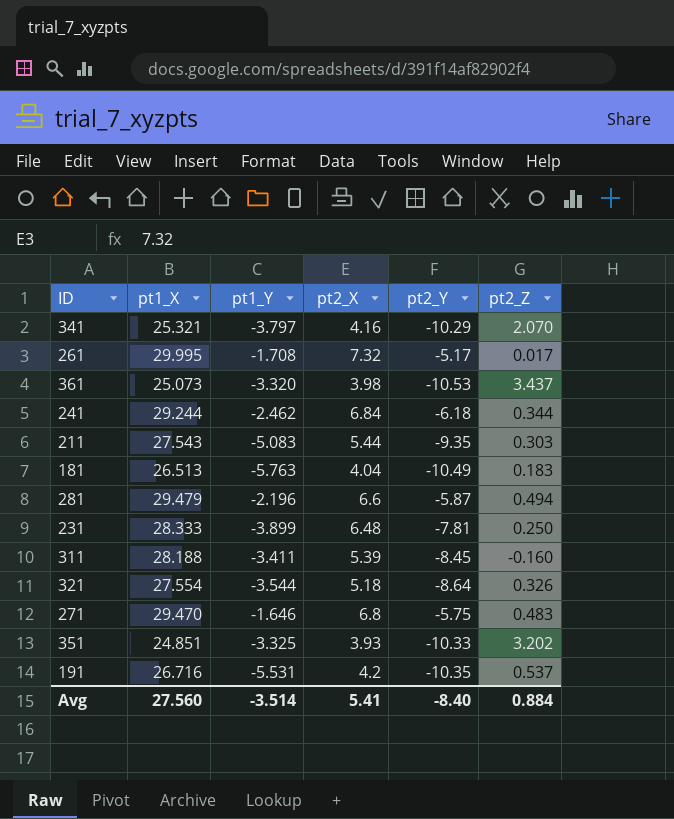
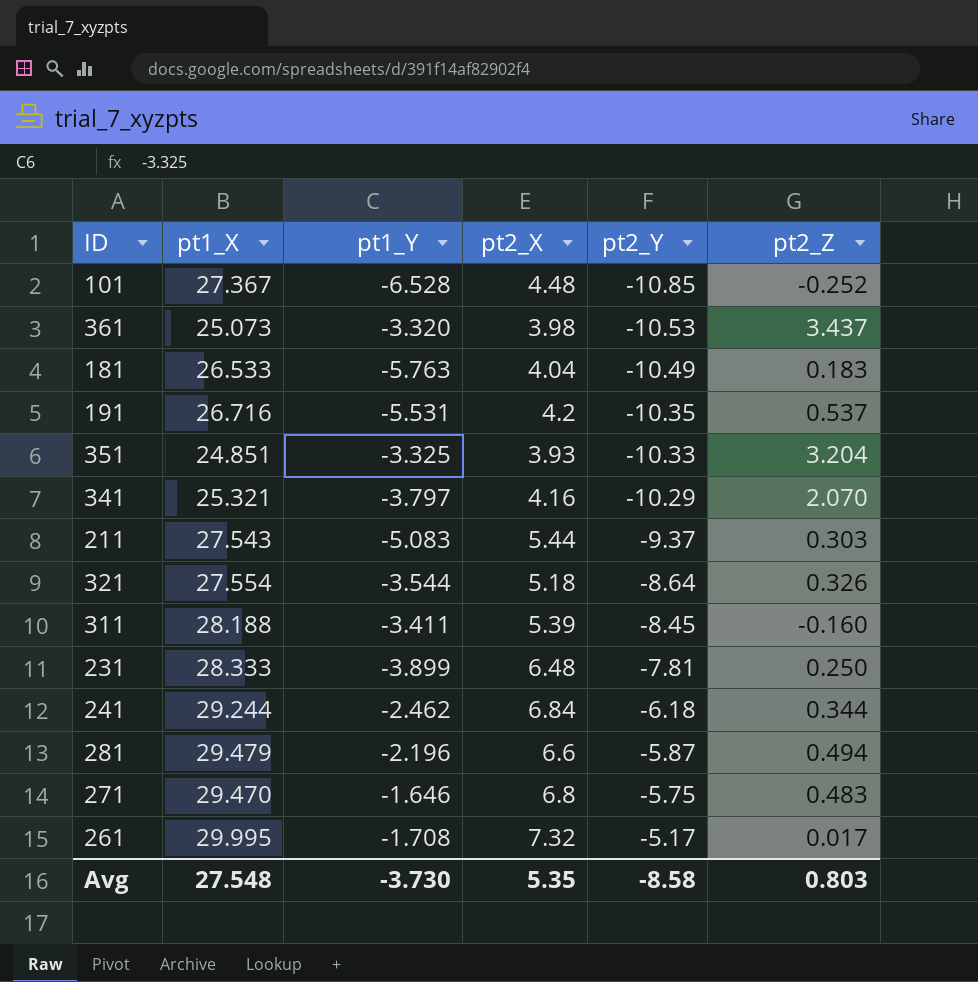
row order: none -> pt2_Y ascending
row 101: none -> 27.367 | -6.528 | 4.48 | -10.85 | -0.252
181 | pt1_X: 26.513 -> 26.533
351 | pt2_Z: 3.202 -> 3.204
211 | pt2_Y: -9.35 -> -9.37
Avg | pt1_X: 27.560 -> 27.548
Avg | pt1_Y: -3.514 -> -3.730
Avg | pt2_X: 5.41 -> 5.35
Avg | pt2_Y: -8.40 -> -8.58
Avg | pt2_Z: 0.884 -> 0.803

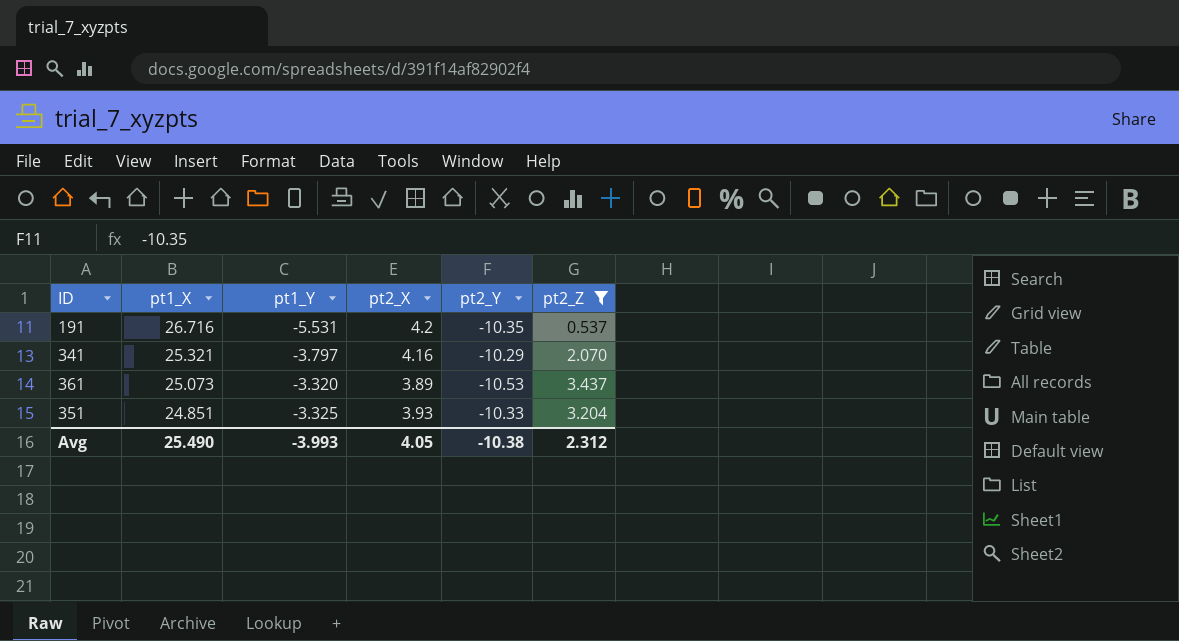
filter: none -> pt2_Z >= 0.537
row order: pt2_Y ascending -> pt1_X descending
361 | pt2_X: 3.98 -> 3.89
Avg | pt1_X: 27.548 -> 25.490
Avg | pt1_Y: -3.730 -> -3.993
Avg | pt2_X: 5.35 -> 4.05
Avg | pt2_Y: -8.58 -> -10.38
Avg | pt2_Z: 0.803 -> 2.312

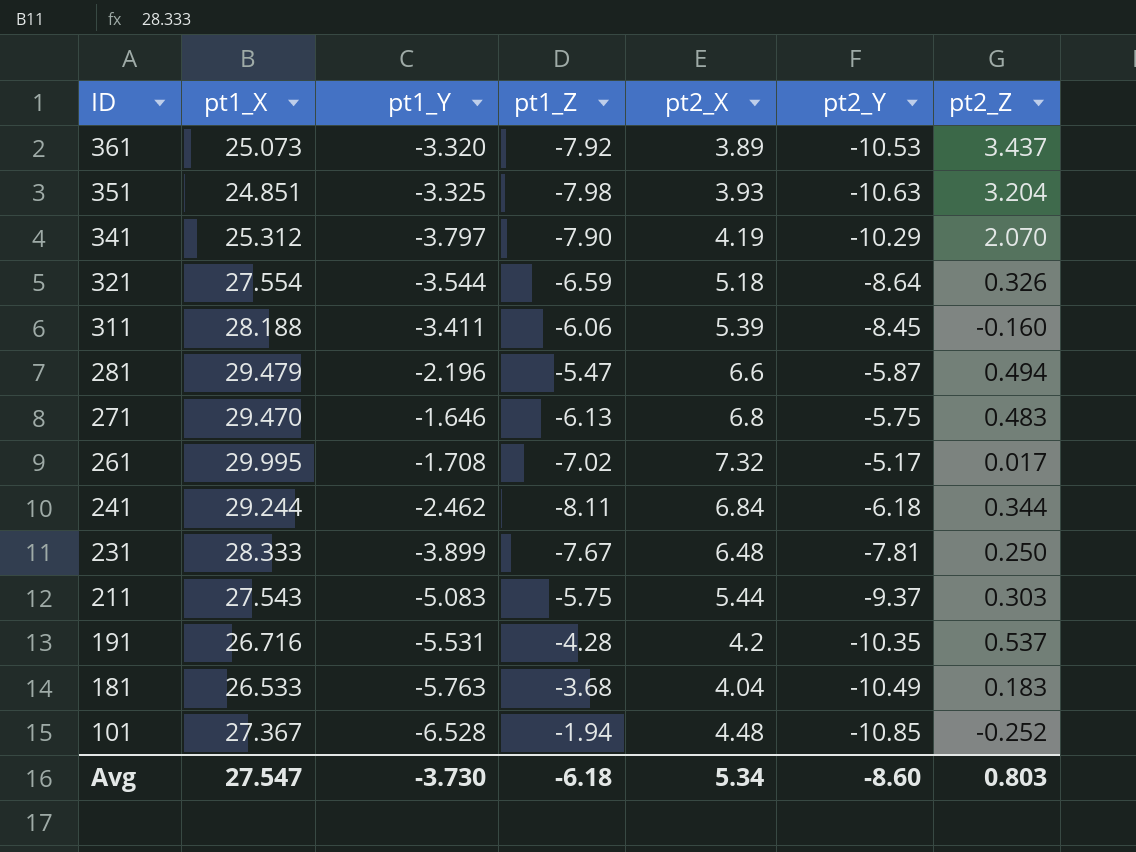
filter: pt2_Z >= 0.537 -> none
row order: pt1_X descending -> ID descending
column pt1_Z | position: none -> 4
351 | pt2_Y: -10.33 -> -10.63
341 | pt1_X: 25.321 -> 25.312
341 | pt2_X: 4.16 -> 4.19
Avg | pt1_X: 25.490 -> 27.547
Avg | pt1_Y: -3.993 -> -3.730
Avg | pt2_X: 4.05 -> 5.34
Avg | pt2_Y: -10.38 -> -8.60
Avg | pt2_Z: 2.312 -> 0.803

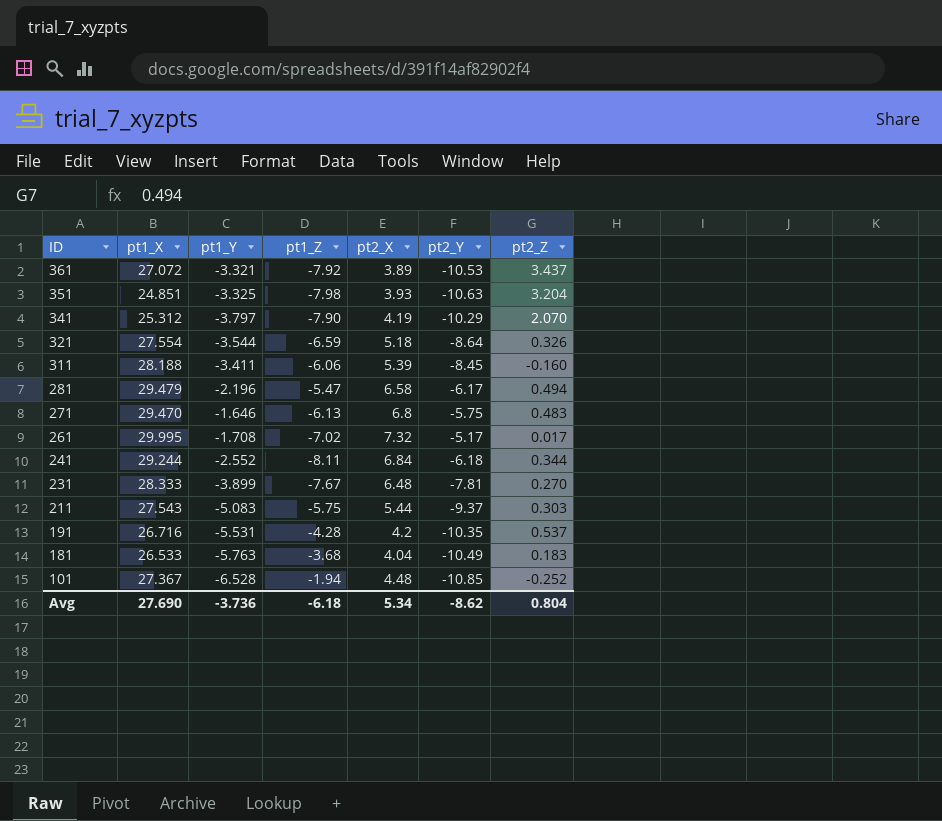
361 | pt1_X: 25.073 -> 27.072
361 | pt1_Y: -3.320 -> -3.321
281 | pt2_X: 6.6 -> 6.58
281 | pt2_Y: -5.87 -> -6.17
241 | pt1_Y: -2.462 -> -2.552
231 | pt2_Z: 0.250 -> 0.270
Avg | pt1_X: 27.547 -> 27.690
Avg | pt1_Y: -3.730 -> -3.736
Avg | pt2_Y: -8.60 -> -8.62
Avg | pt2_Z: 0.803 -> 0.804

